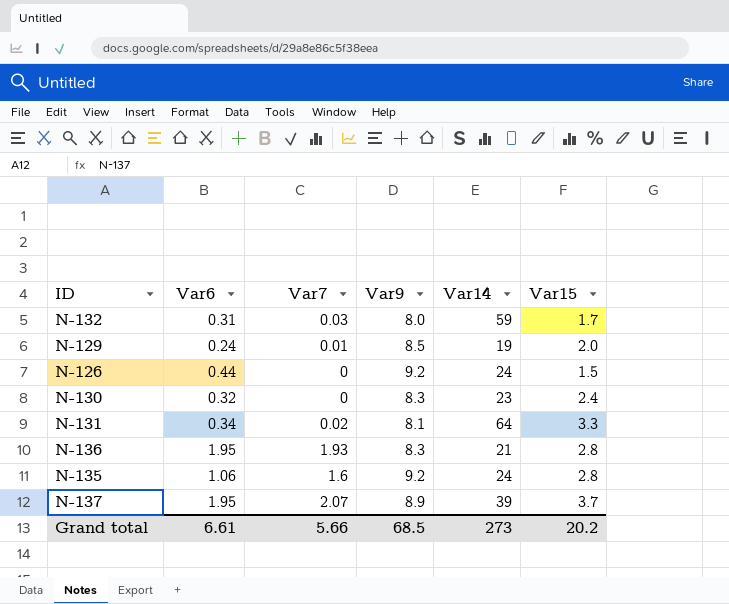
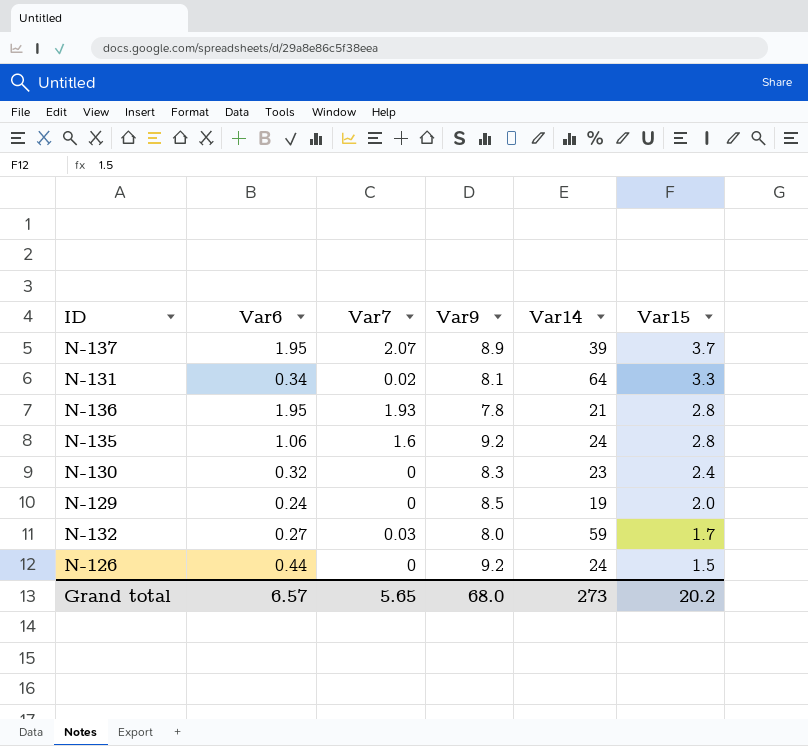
row order: none -> Var15 descending
N-136 | Var9: 8.3 -> 7.8
N-129 | Var7: 0.01 -> 0
N-132 | Var6: 0.31 -> 0.27
Grand total | Var6: 6.61 -> 6.57
Grand total | Var7: 5.66 -> 5.65
Grand total | Var9: 68.5 -> 68.0

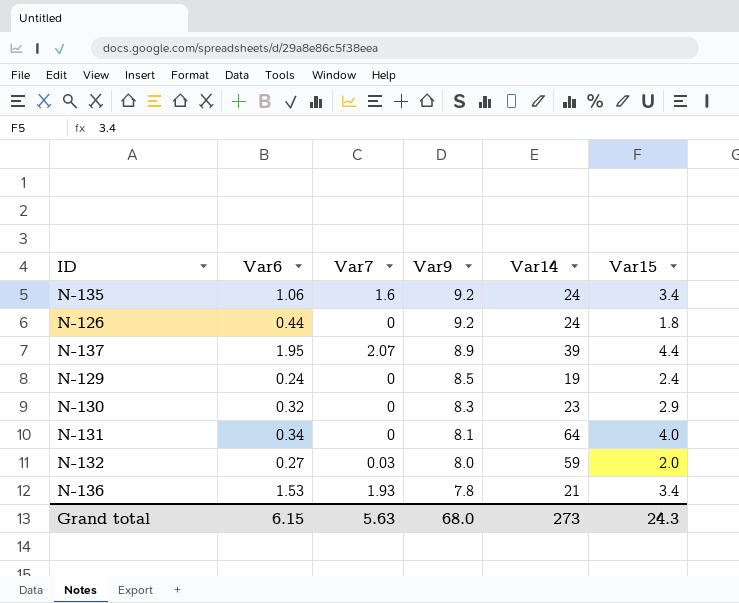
row order: Var15 descending -> Var9 descending
N-135 | Var15: 2.8 -> 3.4
N-126 | Var15: 1.5 -> 1.8
N-137 | Var15: 3.7 -> 4.4
N-129 | Var15: 2.0 -> 2.4
N-130 | Var15: 2.4 -> 2.9
N-131 | Var7: 0.02 -> 0
N-131 | Var15: 3.3 -> 4.0
N-132 | Var15: 1.7 -> 2.0
N-136 | Var6: 1.95 -> 1.53
N-136 | Var15: 2.8 -> 3.4
Grand total | Var6: 6.57 -> 6.15
Grand total | Var7: 5.65 -> 5.63
Grand total | Var15: 20.2 -> 24.3

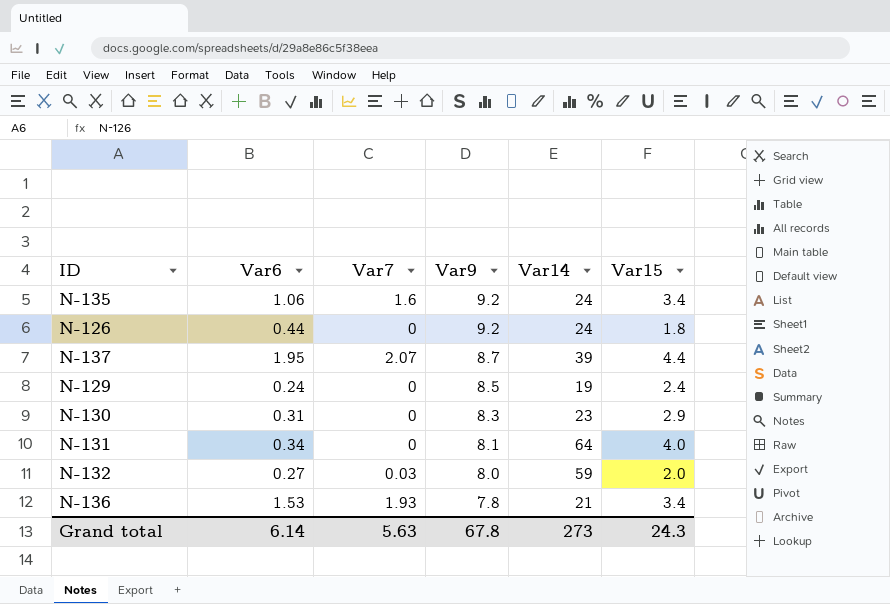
N-137 | Var9: 8.9 -> 8.7
N-130 | Var6: 0.32 -> 0.31
Grand total | Var6: 6.15 -> 6.14
Grand total | Var9: 68.0 -> 67.8

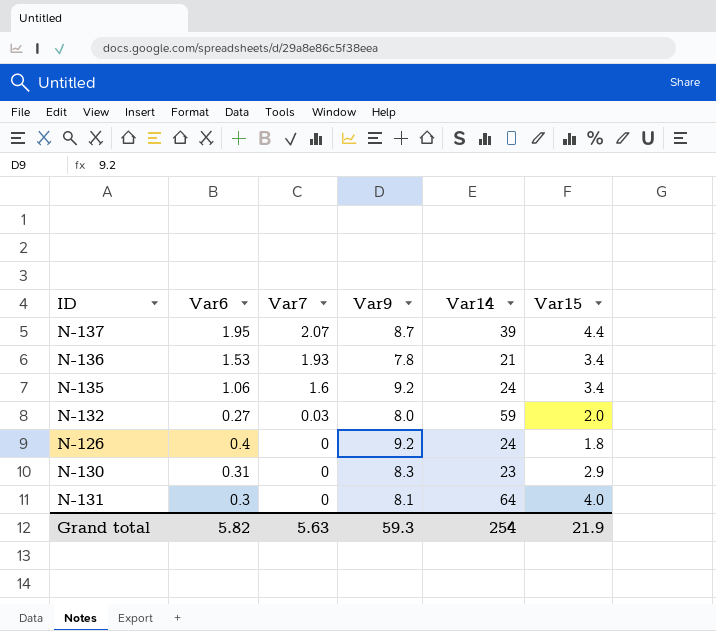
row order: Var9 descending -> Var7 descending
row N-129: 0.24 | 0 | 8.5 | 19 | 2.4 -> none
N-126 | Var6: 0.44 -> 0.4
N-131 | Var6: 0.34 -> 0.3
Grand total | Var6: 6.14 -> 5.82
Grand total | Var9: 67.8 -> 59.3
Grand total | Var14: 273 -> 254
Grand total | Var15: 24.3 -> 21.9

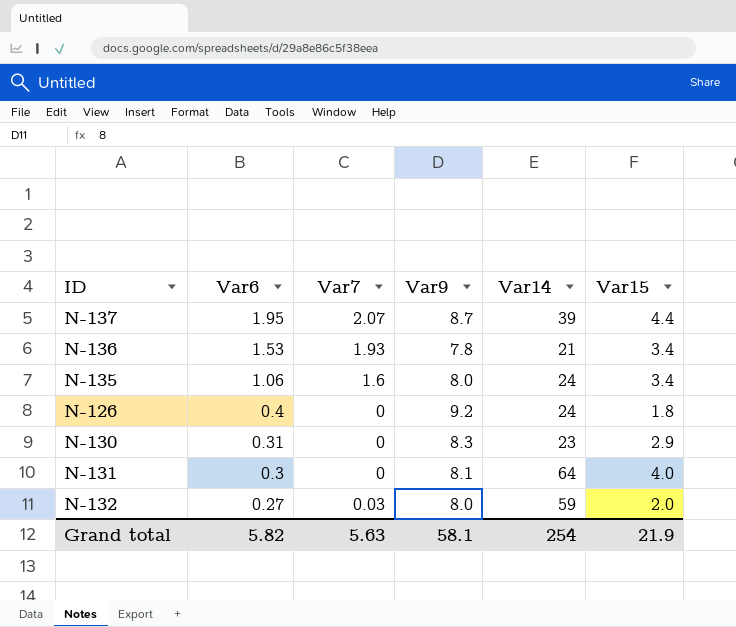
row order: Var7 descending -> Var6 descending
N-135 | Var9: 9.2 -> 8.0
Grand total | Var9: 59.3 -> 58.1

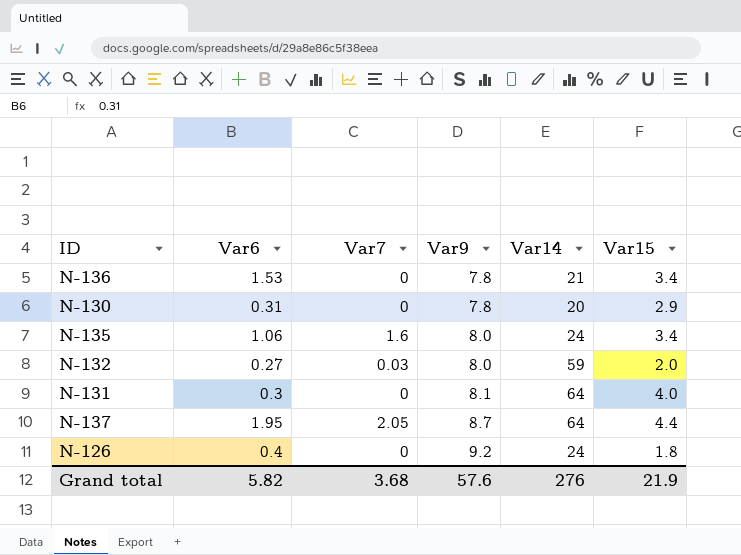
row order: Var6 descending -> Var9 ascending
N-136 | Var7: 1.93 -> 0
N-130 | Var9: 8.3 -> 7.8
N-130 | Var14: 23 -> 20
N-137 | Var7: 2.07 -> 2.05
N-137 | Var14: 39 -> 64
Grand total | Var7: 5.63 -> 3.68
Grand total | Var9: 58.1 -> 57.6
Grand total | Var14: 254 -> 276

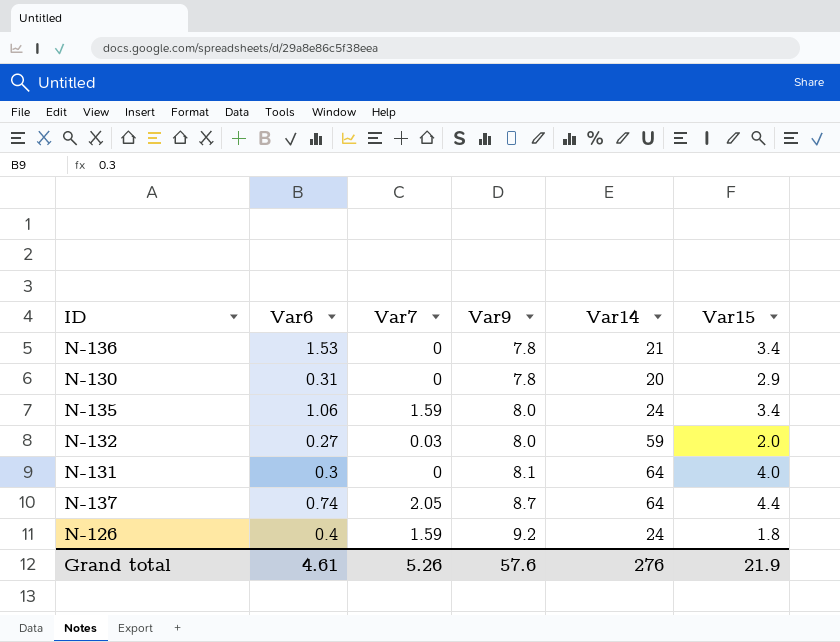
N-135 | Var7: 1.6 -> 1.59
N-137 | Var6: 1.95 -> 0.74
N-126 | Var7: 0 -> 1.59
Grand total | Var6: 5.82 -> 4.61
Grand total | Var7: 3.68 -> 5.26

